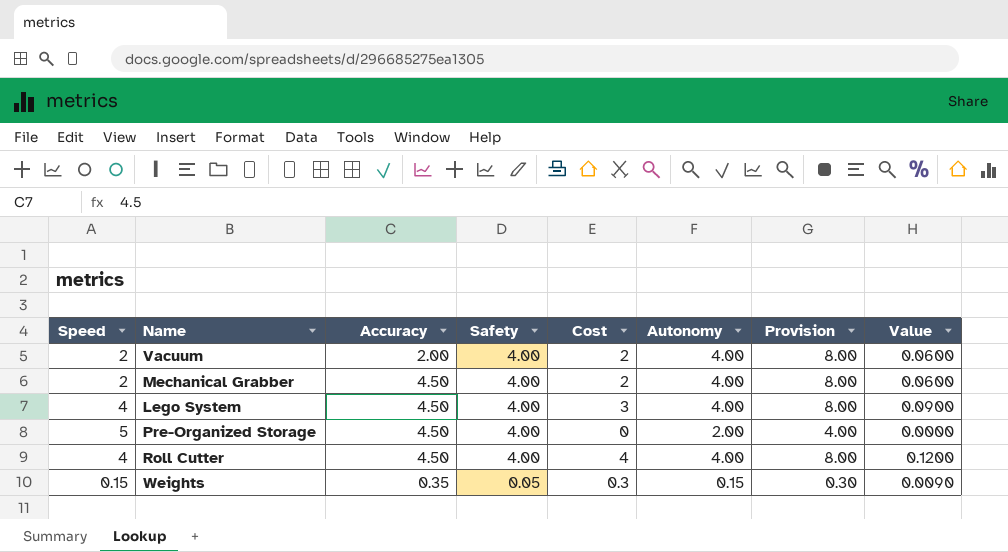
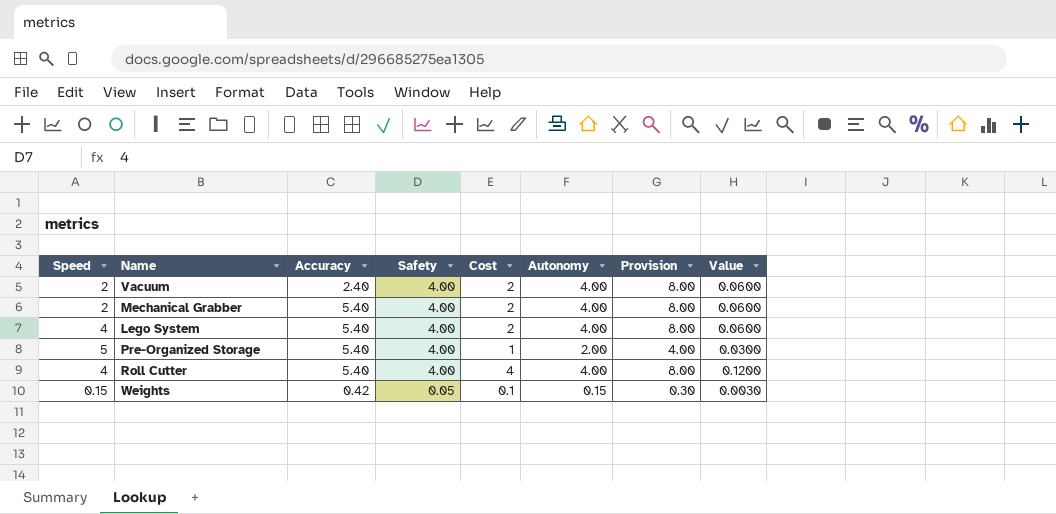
Vacuum | Accuracy: 2.00 -> 2.40
Mechanical Grabber | Accuracy: 4.50 -> 5.40
Lego System | Accuracy: 4.50 -> 5.40
Lego System | Cost: 3 -> 2
Lego System | Value: 0.0900 -> 0.0600
Pre-Organized Storage | Accuracy: 4.50 -> 5.40
Pre-Organized Storage | Cost: 0 -> 1
Pre-Organized Storage | Value: 0.0000 -> 0.0300
Roll Cutter | Accuracy: 4.50 -> 5.40
Weights | Accuracy: 0.35 -> 0.42
Weights | Cost: 0.3 -> 0.1
Weights | Value: 0.0090 -> 0.0030

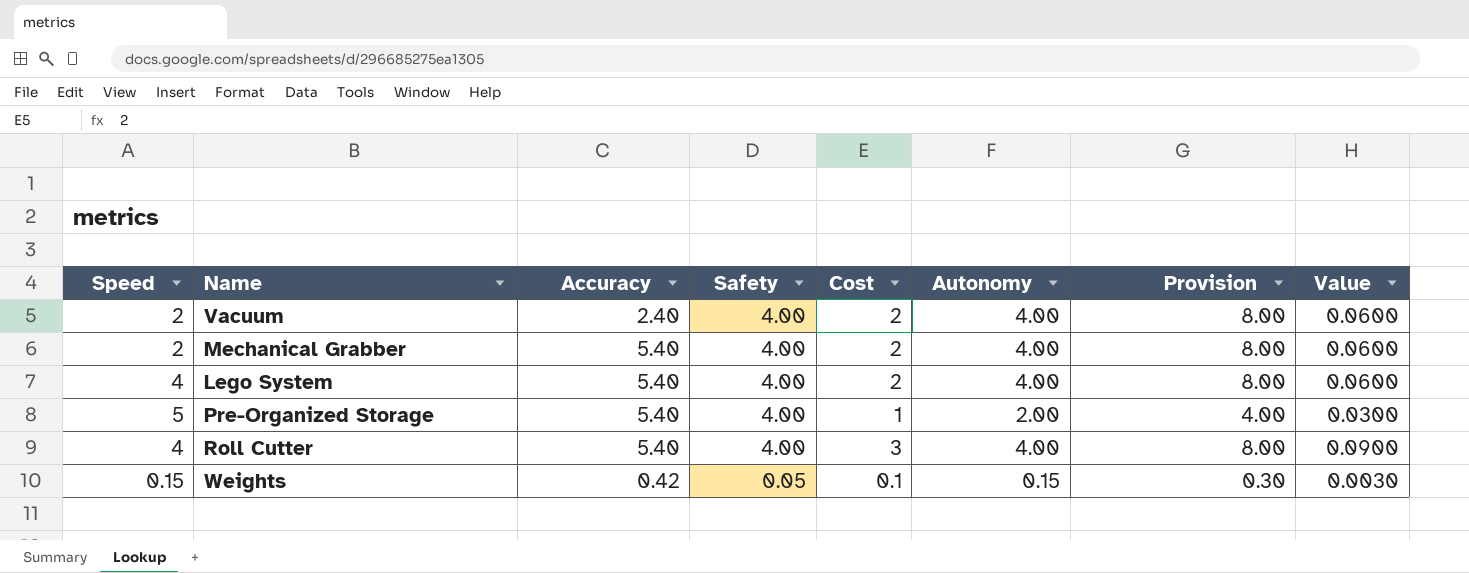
Roll Cutter | Cost: 4 -> 3
Roll Cutter | Value: 0.1200 -> 0.0900

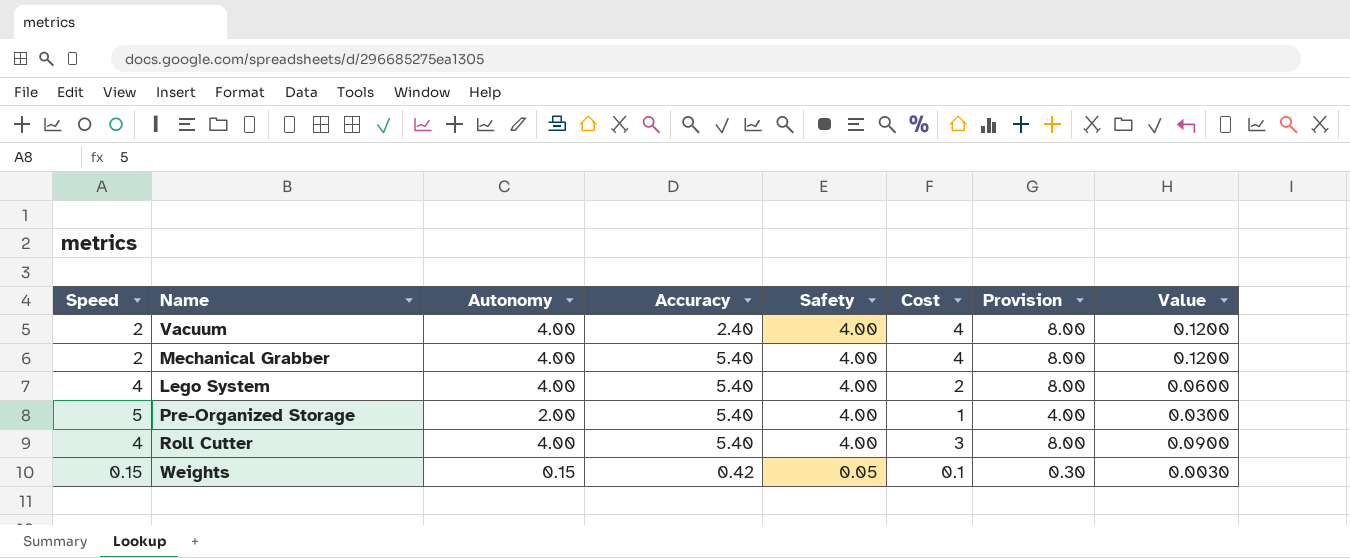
column Autonomy | position: 6 -> 3
Vacuum | Cost: 2 -> 4
Vacuum | Value: 0.0600 -> 0.1200
Mechanical Grabber | Cost: 2 -> 4
Mechanical Grabber | Value: 0.0600 -> 0.1200

